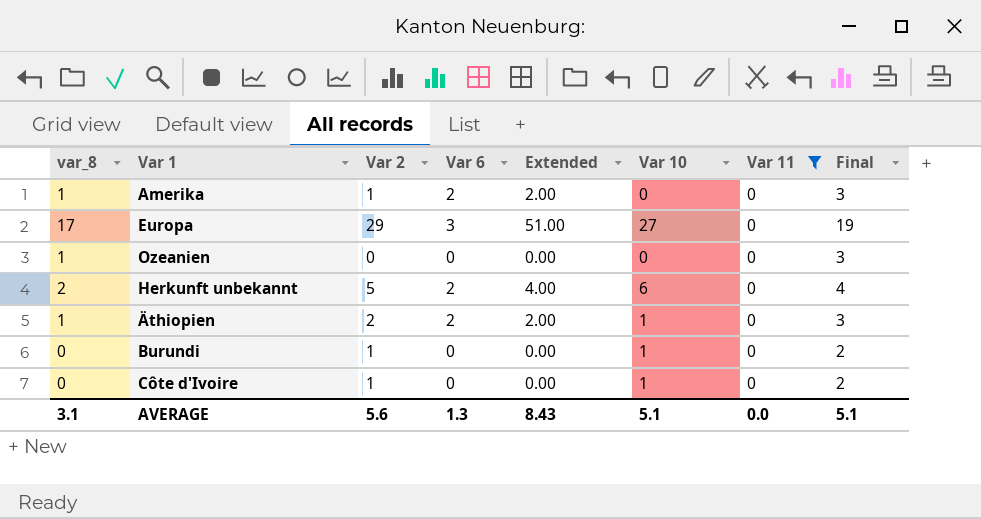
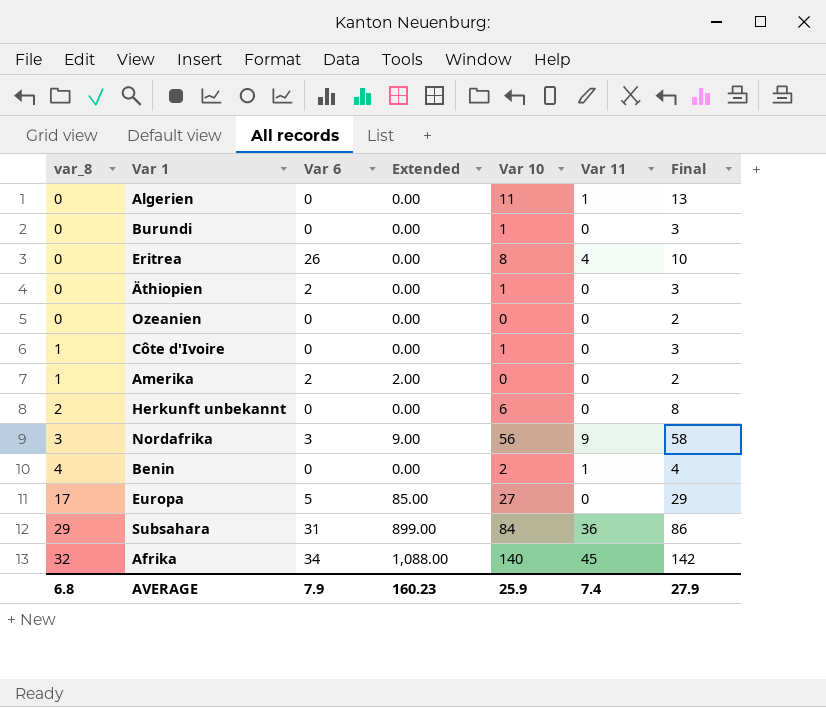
filter: Var 11 = 0 -> none
row order: none -> var_8 ascending
column Var 2 | position: 3 -> none
column Final | formula: [var_8] + 2 -> [Var 10] + 2
Äthiopien | var_8: 1 -> 0
Äthiopien | Extended: 2.00 -> 0.00
Ozeanien | var_8: 1 -> 0
Côte d'Ivoire | var_8: 0 -> 1
Herkunft unbekannt | Var 6: 2 -> 0
Herkunft unbekannt | Extended: 4.00 -> 0.00
Europa | Var 6: 3 -> 5
Europa | Extended: 51.00 -> 85.00
AVERAGE | var_8: 3.1 -> 6.8
AVERAGE | Var 6: 1.3 -> 7.9
AVERAGE | Extended: 8.43 -> 160.23
AVERAGE | Var 10: 5.1 -> 25.9
AVERAGE | Var 11: 0.0 -> 7.4
AVERAGE | Final: 5.1 -> 27.9

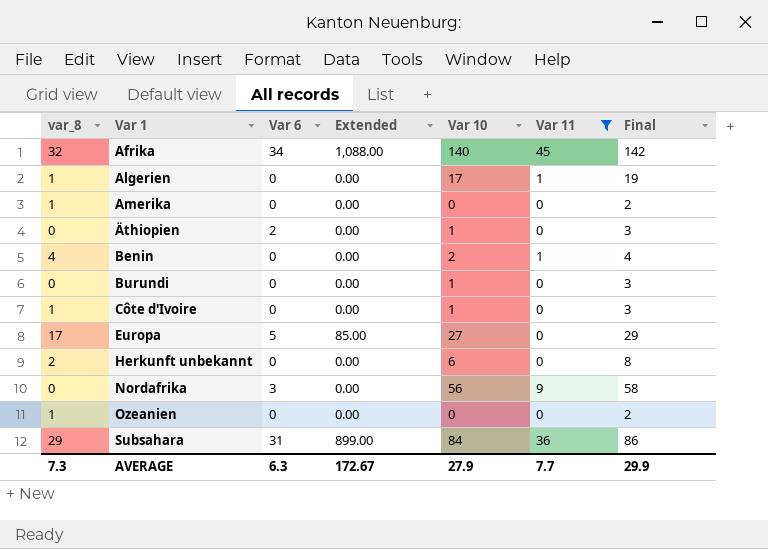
filter: none -> Var 11 != 4
row order: var_8 ascending -> Var 1 ascending
Algerien | var_8: 0 -> 1
Algerien | Var 10: 11 -> 17
Algerien | Final: 13 -> 19
Amerika | Var 6: 2 -> 0
Amerika | Extended: 2.00 -> 0.00
Nordafrika | var_8: 3 -> 0
Nordafrika | Extended: 9.00 -> 0.00
Ozeanien | var_8: 0 -> 1
AVERAGE | var_8: 6.8 -> 7.3
AVERAGE | Var 6: 7.9 -> 6.3
AVERAGE | Extended: 160.23 -> 172.67
AVERAGE | Var 10: 25.9 -> 27.9
AVERAGE | Var 11: 7.4 -> 7.7
AVERAGE | Final: 27.9 -> 29.9

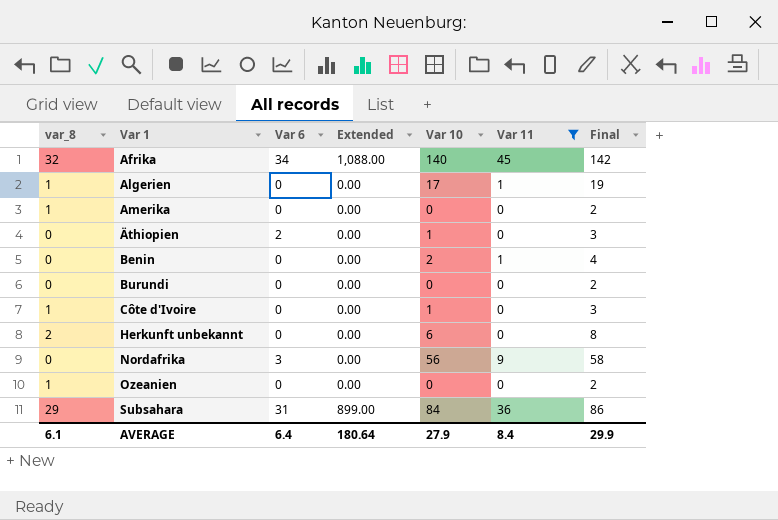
row Europa: 17 | 5 | 85.00 | 27 | 0 | 29 -> none
Benin | var_8: 4 -> 0
Burundi | Var 10: 1 -> 0
Burundi | Final: 3 -> 2
AVERAGE | var_8: 7.3 -> 6.1
AVERAGE | Var 6: 6.3 -> 6.4
AVERAGE | Extended: 172.67 -> 180.64
AVERAGE | Var 11: 7.7 -> 8.4

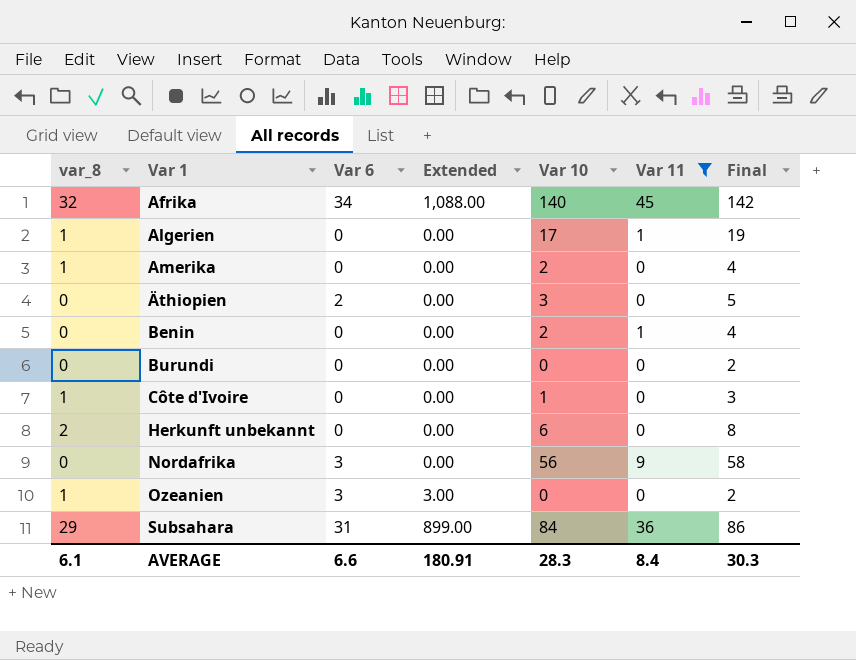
Amerika | Var 10: 0 -> 2
Amerika | Final: 2 -> 4
Äthiopien | Var 10: 1 -> 3
Äthiopien | Final: 3 -> 5
Ozeanien | Var 6: 0 -> 3
Ozeanien | Extended: 0.00 -> 3.00
AVERAGE | Var 6: 6.4 -> 6.6
AVERAGE | Extended: 180.64 -> 180.91
AVERAGE | Var 10: 27.9 -> 28.3
AVERAGE | Final: 29.9 -> 30.3

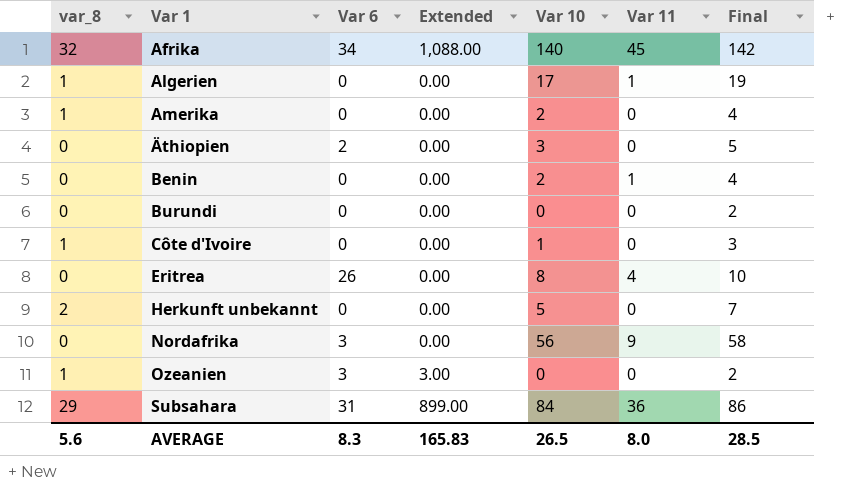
filter: Var 11 != 4 -> none
Herkunft unbekannt | Var 10: 6 -> 5
Herkunft unbekannt | Final: 8 -> 7
AVERAGE | var_8: 6.1 -> 5.6
AVERAGE | Var 6: 6.6 -> 8.3
AVERAGE | Extended: 180.91 -> 165.83
AVERAGE | Var 10: 28.3 -> 26.5
AVERAGE | Var 11: 8.4 -> 8.0
AVERAGE | Final: 30.3 -> 28.5

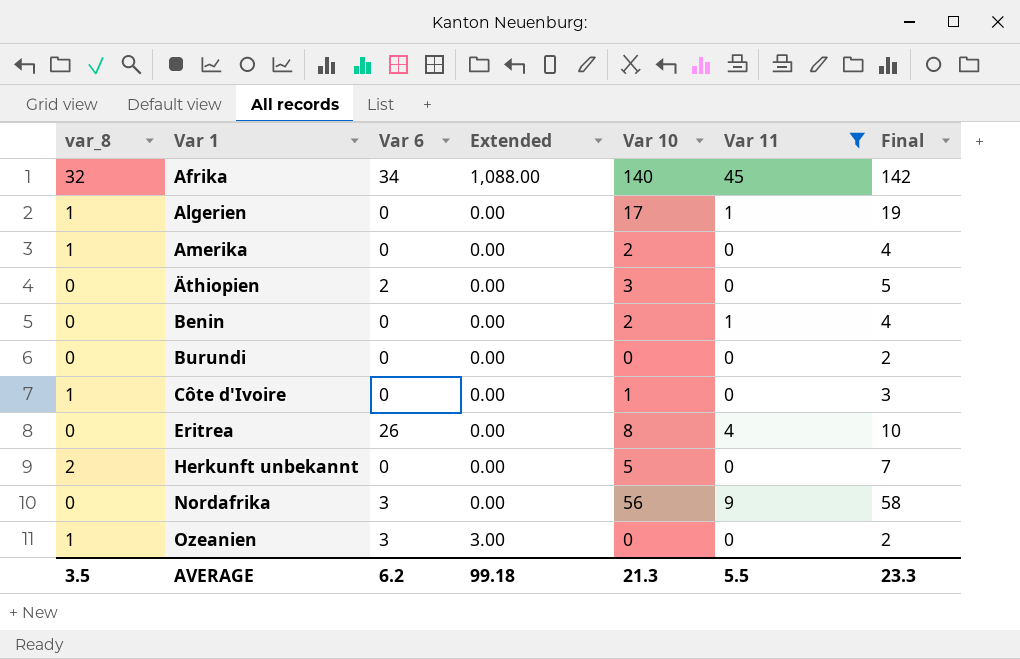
filter: none -> Var 11 != 36
AVERAGE | var_8: 5.6 -> 3.5
AVERAGE | Var 6: 8.3 -> 6.2
AVERAGE | Extended: 165.83 -> 99.18
AVERAGE | Var 10: 26.5 -> 21.3
AVERAGE | Var 11: 8.0 -> 5.5
AVERAGE | Final: 28.5 -> 23.3

